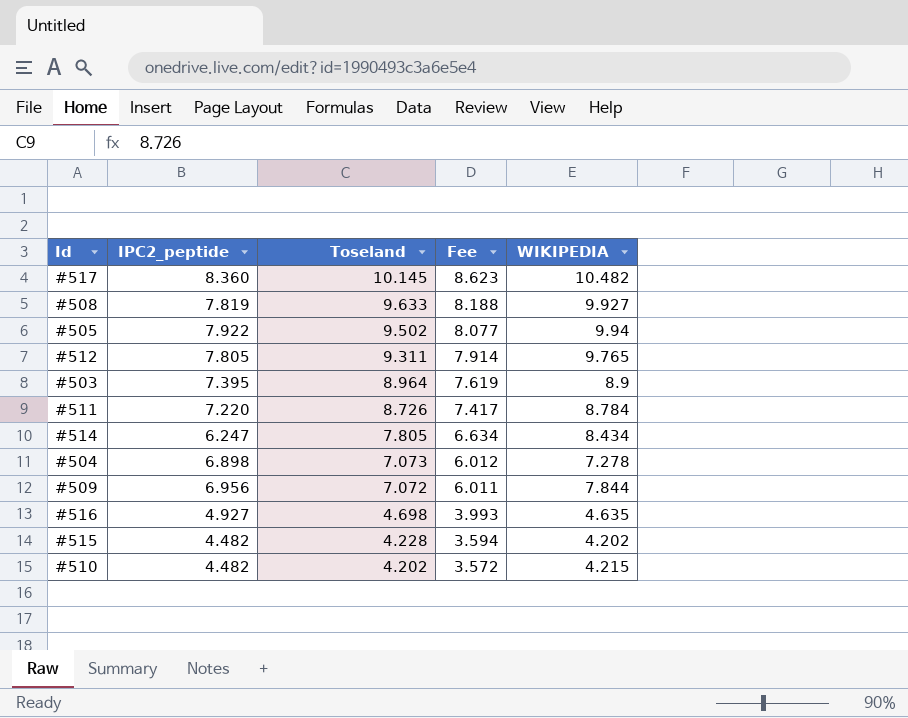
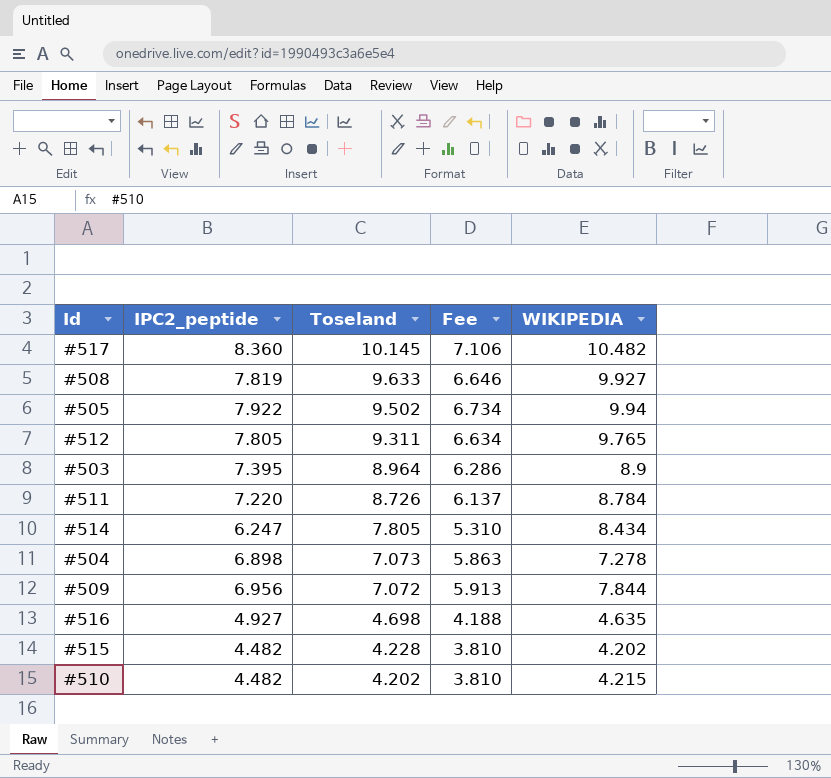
column Fee | formula: [Toseland] * 0.85 -> [IPC2_peptide] * 0.85

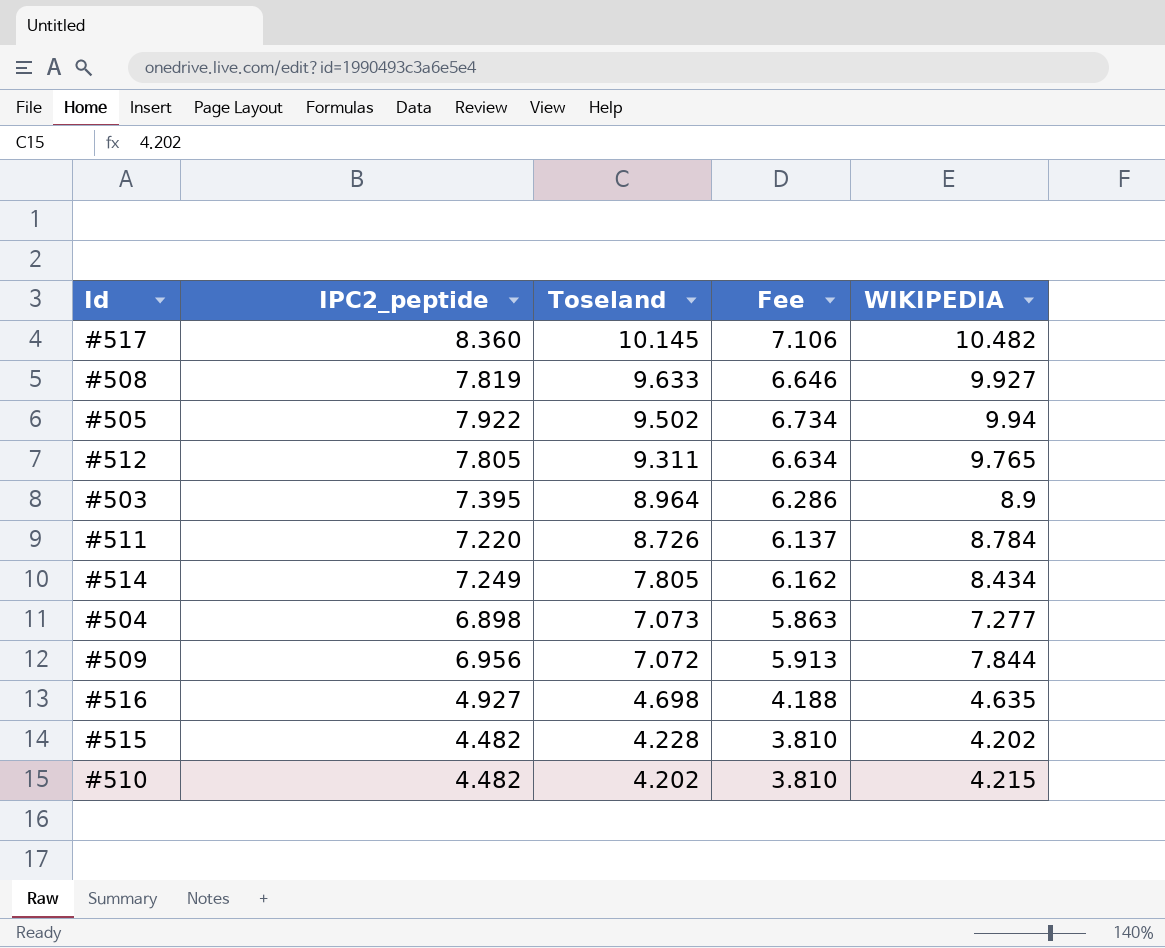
#514 | IPC2_peptide: 6.247 -> 7.249
#514 | Fee: 5.310 -> 6.162
#504 | WIKIPEDIA: 7.278 -> 7.277

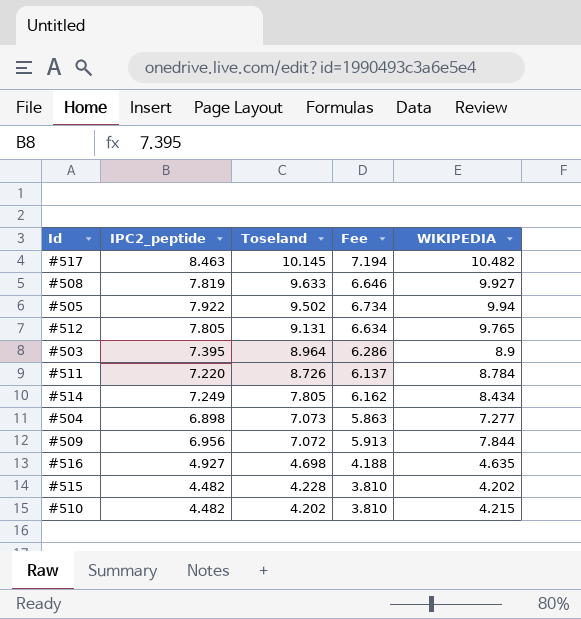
#517 | IPC2_peptide: 8.360 -> 8.463
#517 | Fee: 7.106 -> 7.194
#512 | Toseland: 9.311 -> 9.131

